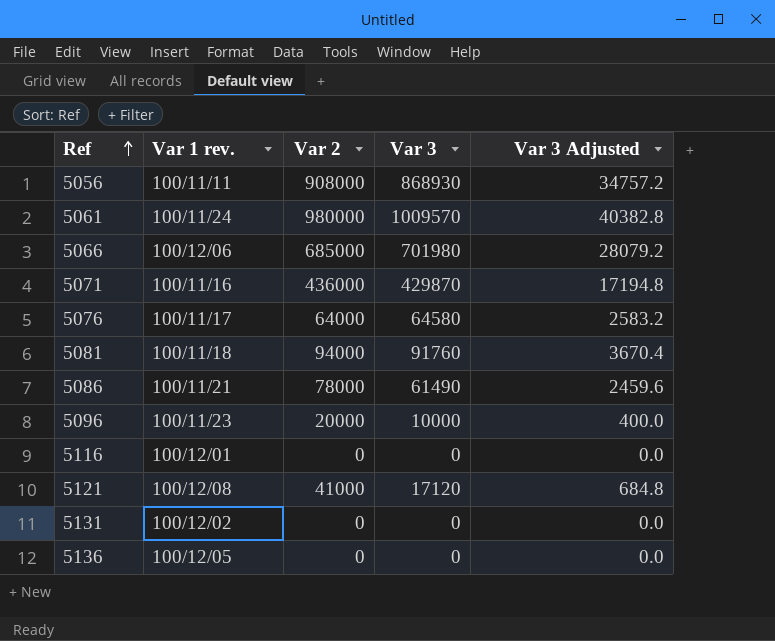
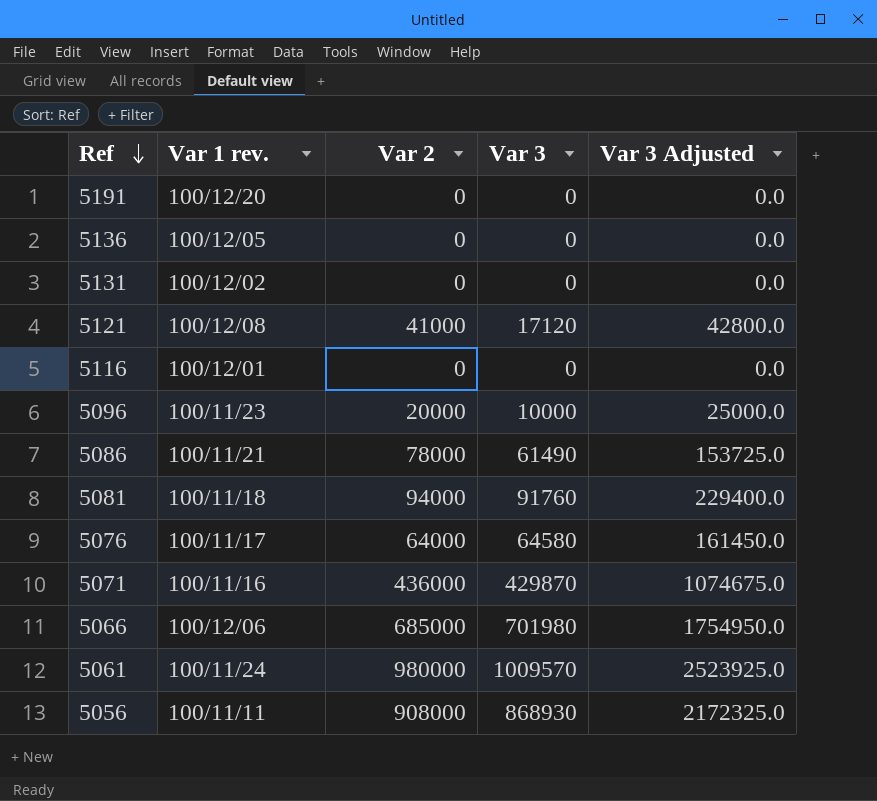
row order: Ref ascending -> Ref descending
column Var 3 Adjusted | formula: [Var 3] * 0.04 -> [Var 3] * 2.5
row 5191: none -> 100/12/20 | 0 | 0 | 0.0

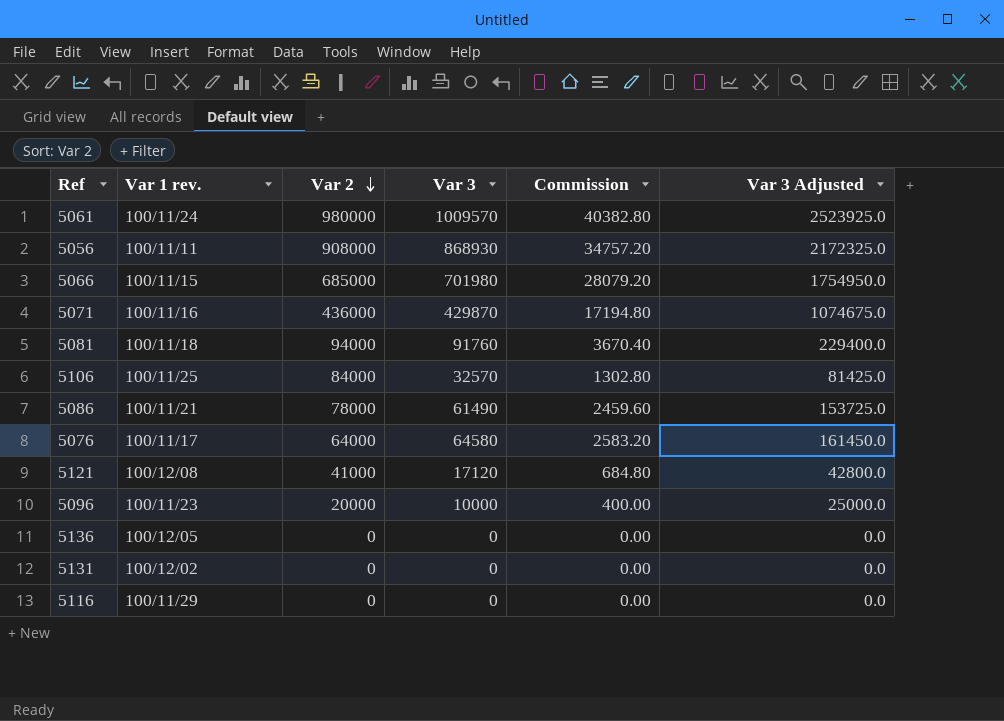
row order: Ref descending -> Var 2 descending
column Commission | formula: none -> [Var 3] * 0.04
row 5191: 100/12/20 | 0 | 0 | 0.0 -> none
5066 | Var 1 rev.: 100/12/06 -> 100/11/15
row 5106: none -> 100/11/25 | 84000 | 32570 | 1302.80 | 81425.0
5116 | Var 1 rev.: 100/12/01 -> 100/11/29

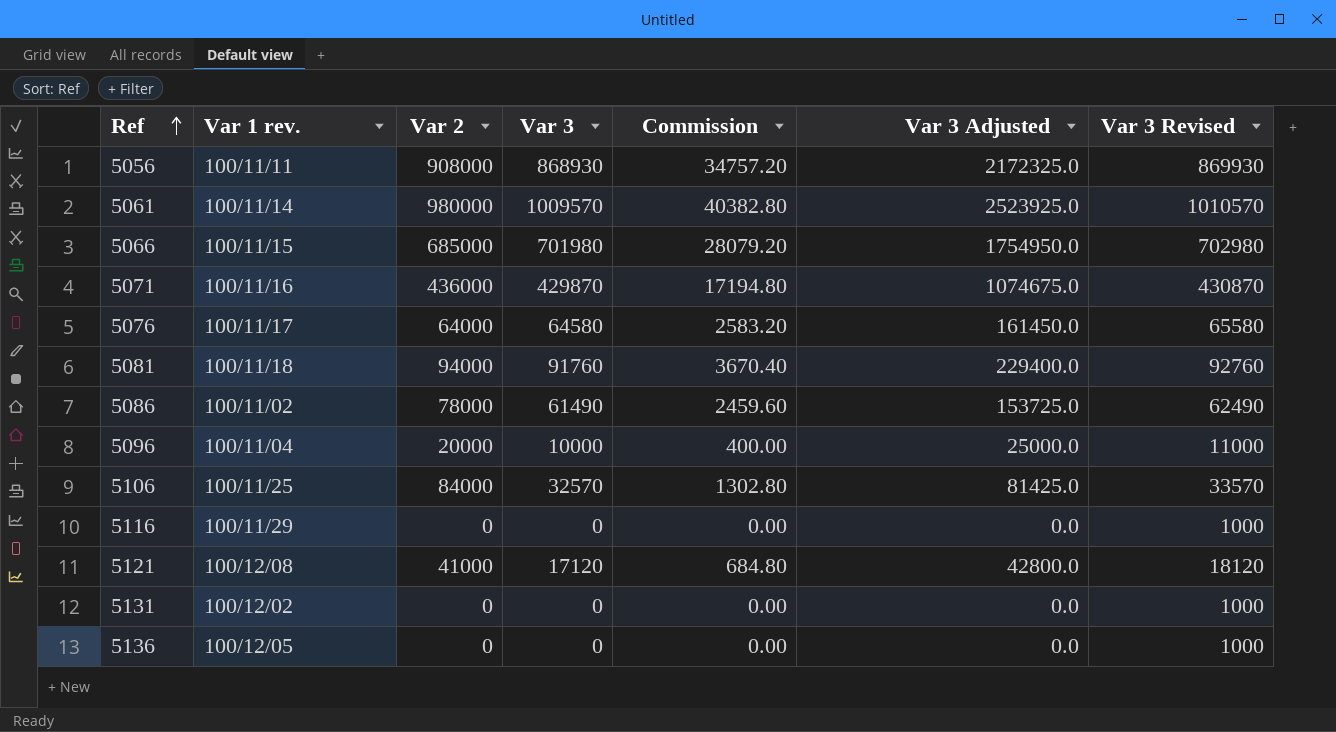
row order: Var 2 descending -> Ref ascending
column Var 3 Revised | formula: none -> [Var 3] + 1000
5061 | Var 1 rev.: 100/11/24 -> 100/11/14
5086 | Var 1 rev.: 100/11/21 -> 100/11/02
5096 | Var 1 rev.: 100/11/23 -> 100/11/04

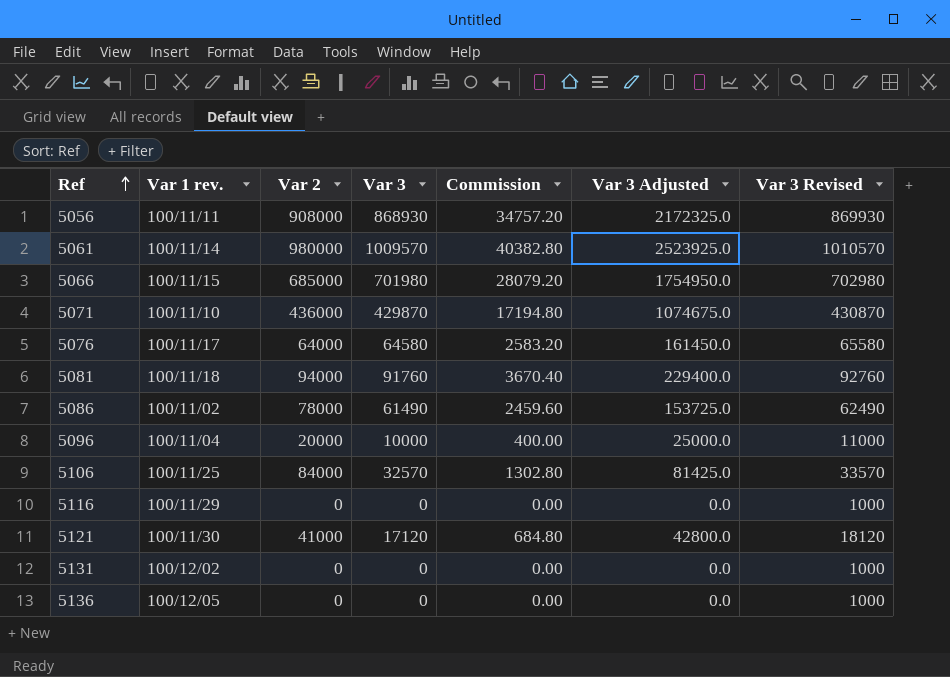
5071 | Var 1 rev.: 100/11/16 -> 100/11/10
5121 | Var 1 rev.: 100/12/08 -> 100/11/30

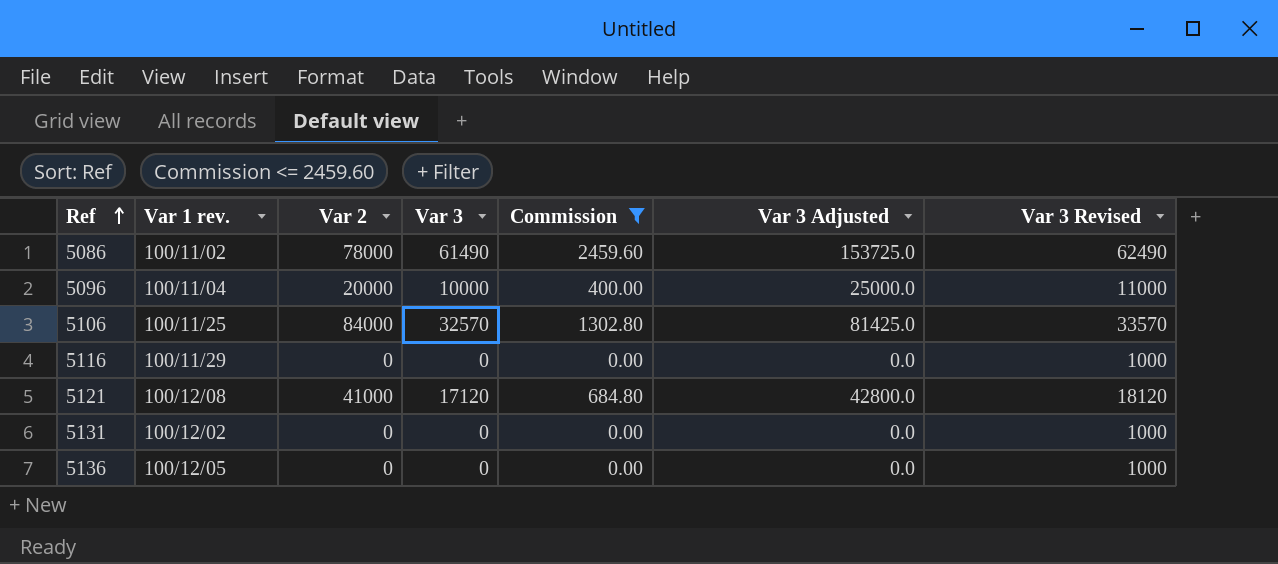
filter: none -> Commission <= 2459.60
5121 | Var 1 rev.: 100/11/30 -> 100/12/08

